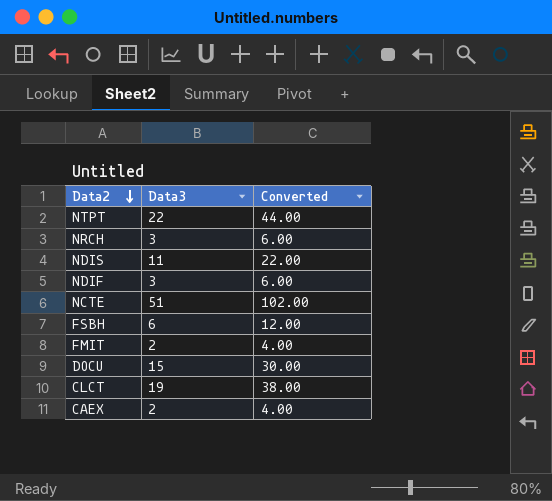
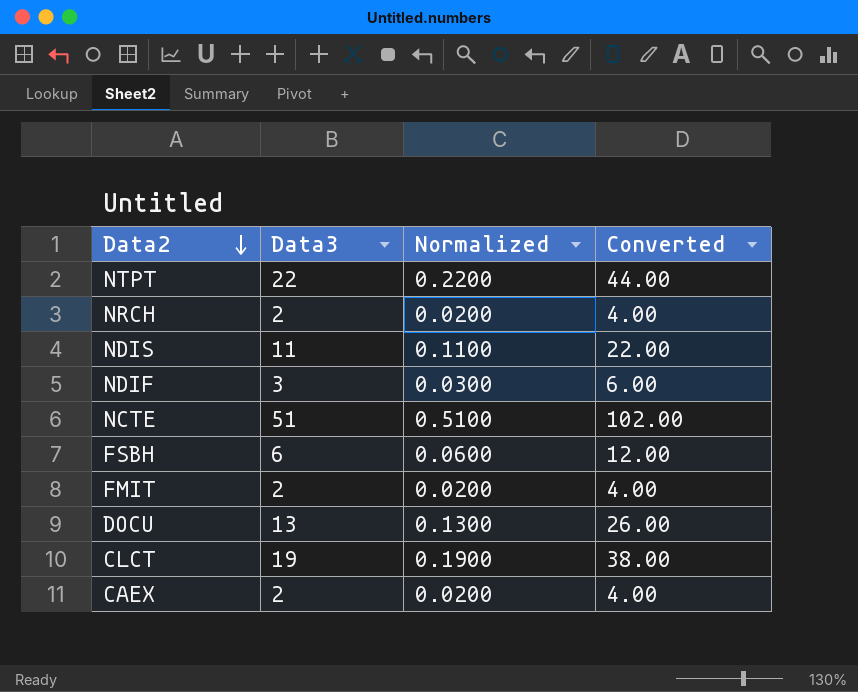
column Normalized | formula: none -> [Data3] * 0.01
NRCH | Data3: 3 -> 2
NRCH | Converted: 6.00 -> 4.00
DOCU | Data3: 15 -> 13
DOCU | Converted: 30.00 -> 26.00

